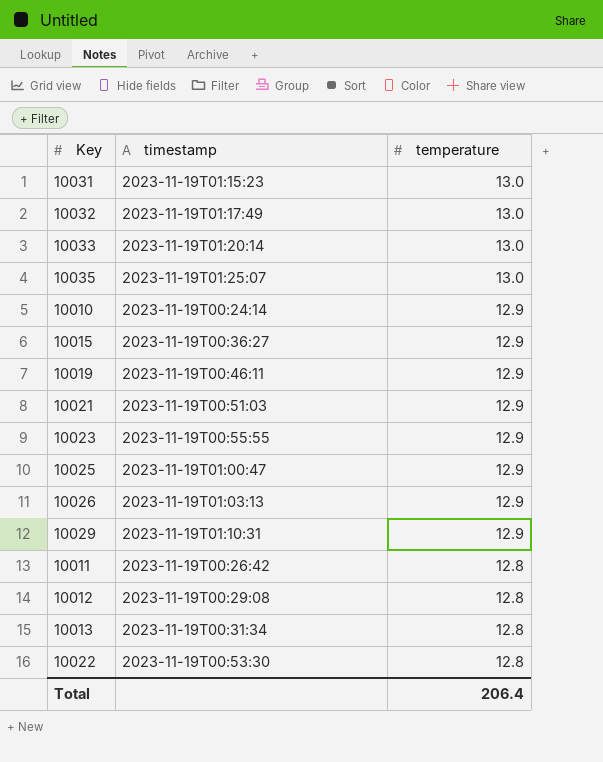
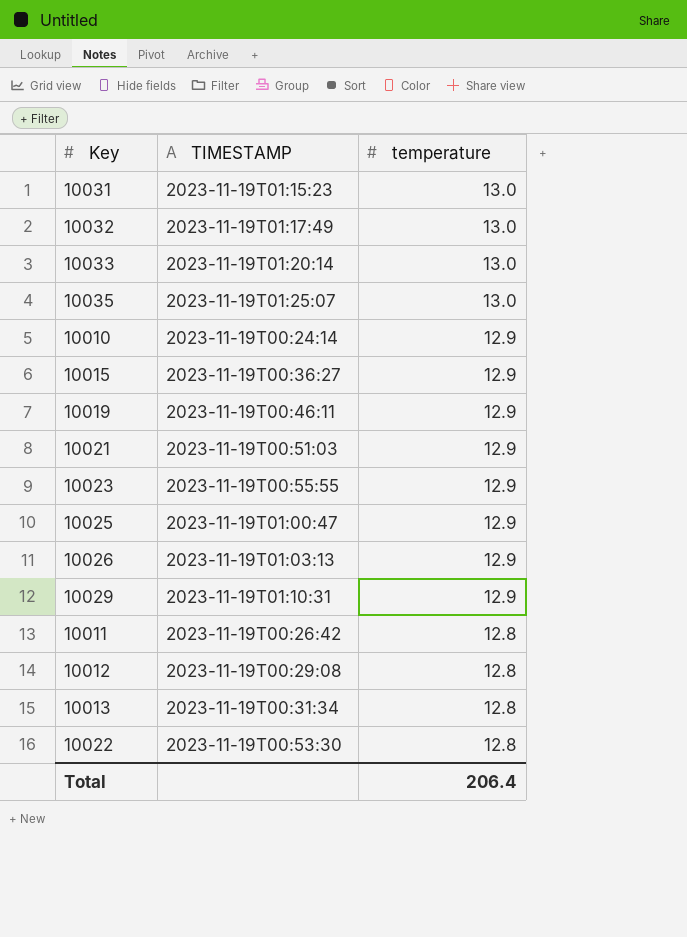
column name: timestamp -> TIMESTAMP

